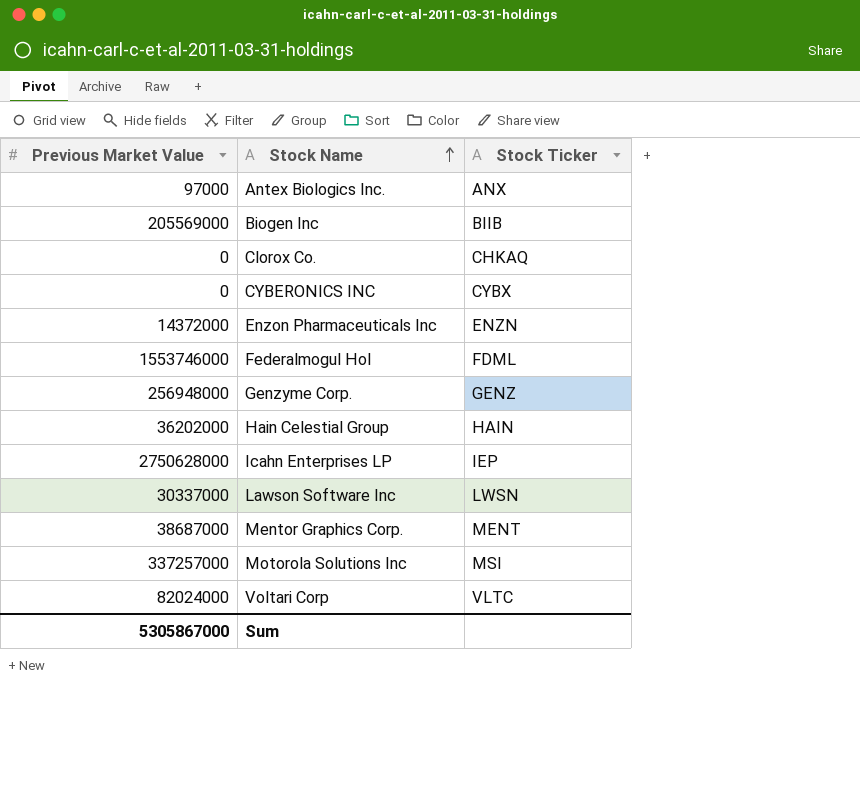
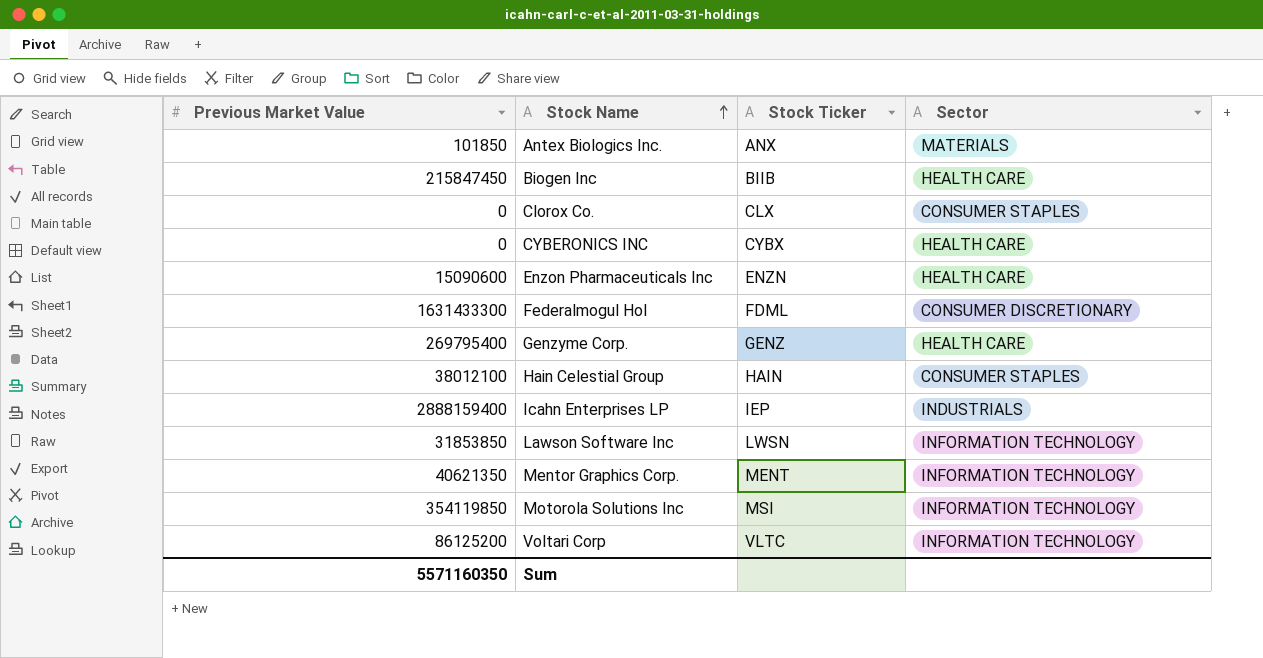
column Sector | position: none -> 4
Antex Biologics Inc. | Previous Market Value: 97000 -> 101850
Biogen Inc | Previous Market Value: 205569000 -> 215847450
Clorox Co. | Stock Ticker: CHKAQ -> CLX
Enzon Pharmaceuticals Inc | Previous Market Value: 14372000 -> 15090600
Federalmogul Hol | Previous Market Value: 1553746000 -> 1631433300
Genzyme Corp. | Previous Market Value: 256948000 -> 269795400
Hain Celestial Group | Previous Market Value: 36202000 -> 38012100
Icahn Enterprises LP | Previous Market Value: 2750628000 -> 2888159400
Lawson Software Inc | Previous Market Value: 30337000 -> 31853850
Mentor Graphics Corp. | Previous Market Value: 38687000 -> 40621350
Motorola Solutions Inc | Previous Market Value: 337257000 -> 354119850
Voltari Corp | Previous Market Value: 82024000 -> 86125200
Sum | Previous Market Value: 5305867000 -> 5571160350

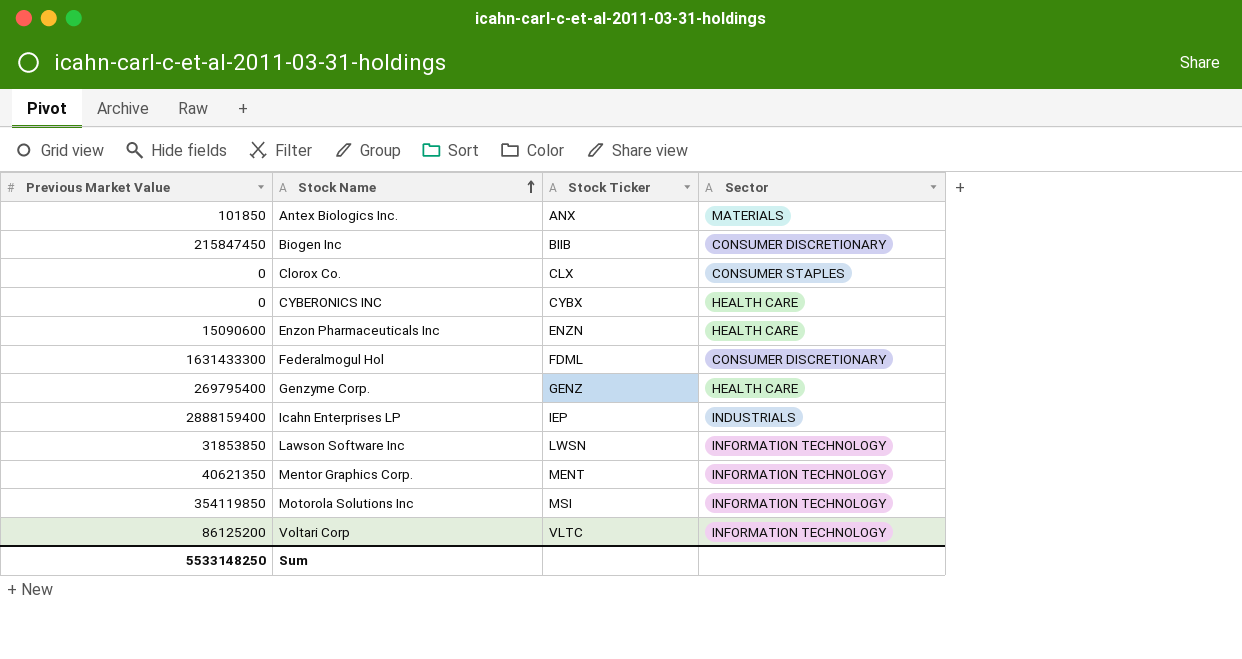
row Hain Celestial Group: 38012100 | HAIN | CONSUMER STAPLES -> none
Biogen Inc | Sector: HEALTH CARE -> CONSUMER DISCRETIONARY
Sum | Previous Market Value: 5571160350 -> 5533148250

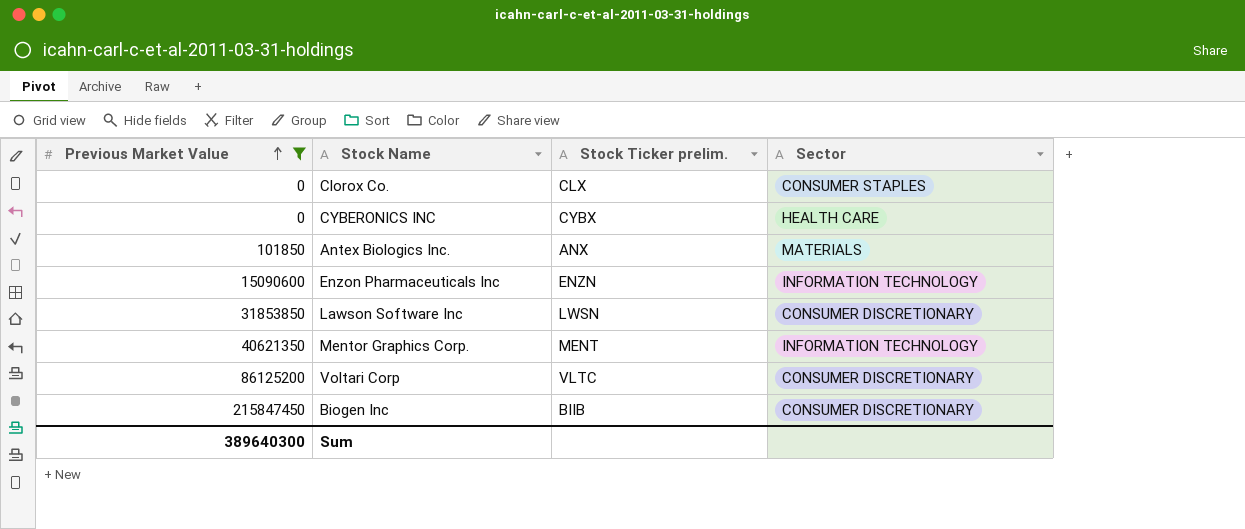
filter: none -> Previous Market Value <= 215847450
row order: Stock Name ascending -> Previous Market Value ascending
column name: Stock Ticker -> Stock Ticker prelim.
Enzon Pharmaceuticals Inc | Sector: HEALTH CARE -> INFORMATION TECHNOLOGY
Lawson Software Inc | Sector: INFORMATION TECHNOLOGY -> CONSUMER DISCRETIONARY
Voltari Corp | Sector: INFORMATION TECHNOLOGY -> CONSUMER DISCRETIONARY
Sum | Previous Market Value: 5533148250 -> 389640300

